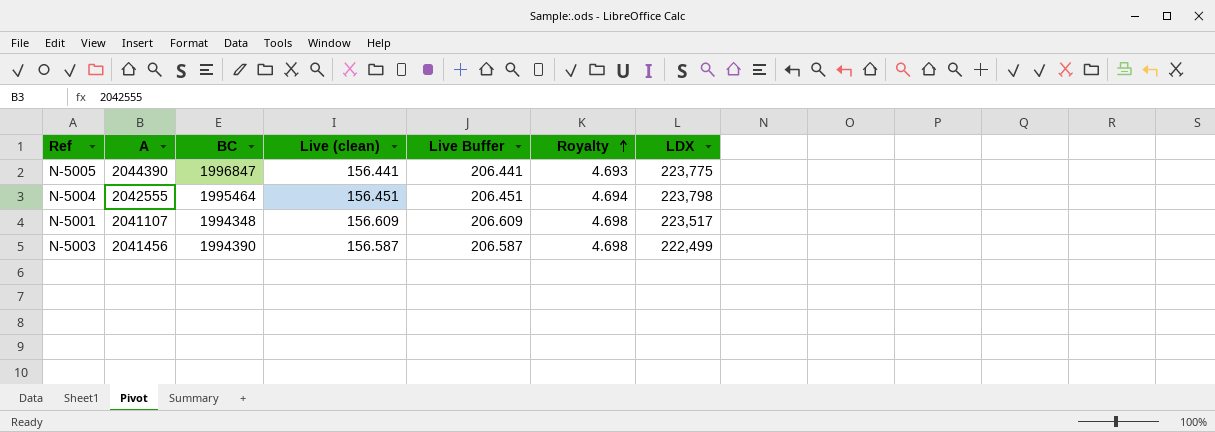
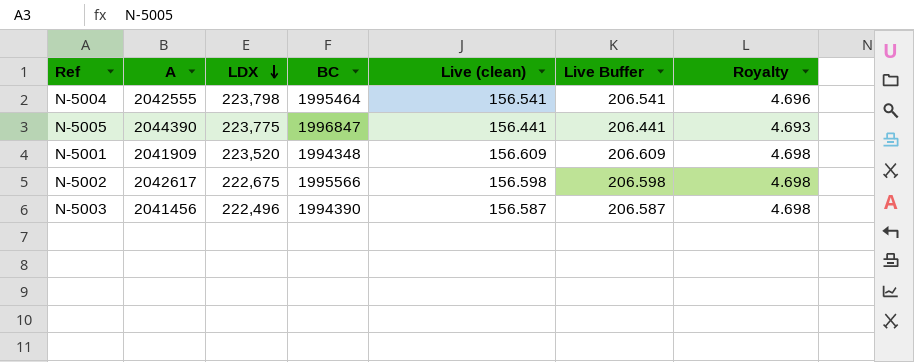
row order: Royalty ascending -> LDX descending
column LDX | position: 7 -> 3
N-5004 | Live (clean): 156.451 -> 156.541
N-5004 | Live Buffer: 206.451 -> 206.541
N-5004 | Royalty: 4.694 -> 4.696
N-5001 | A: 2041107 -> 2041909
N-5001 | LDX: 223,517 -> 223,520
row N-5002: none -> 2042617 | 222,675 | 1995566 | 156.598 | 206.598 | 4.698
N-5003 | LDX: 222,499 -> 222,496

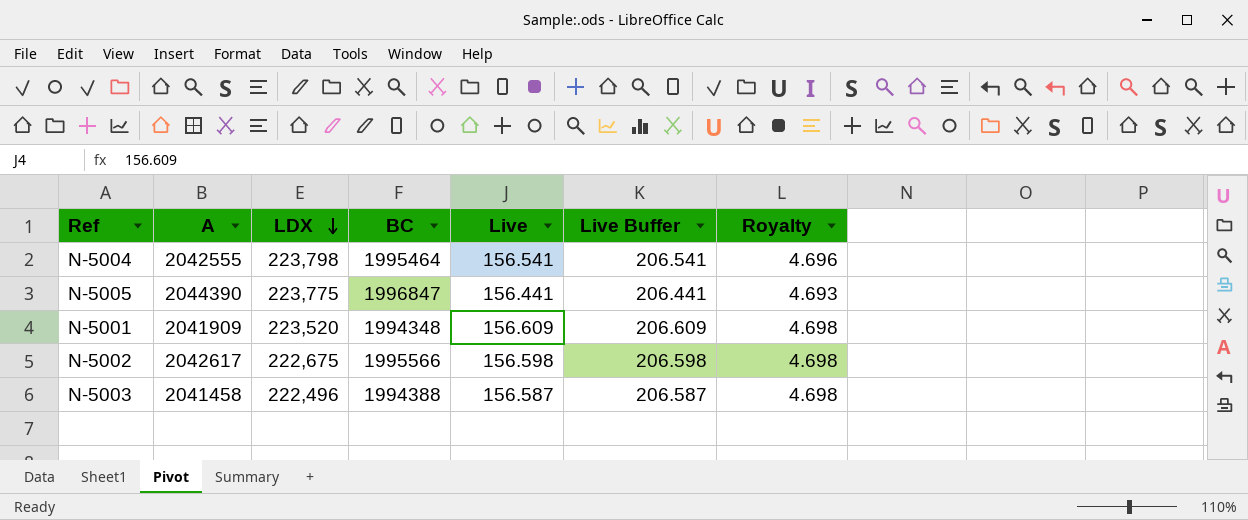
column name: Live (clean) -> Live
N-5003 | A: 2041456 -> 2041458
N-5003 | BC: 1994390 -> 1994388

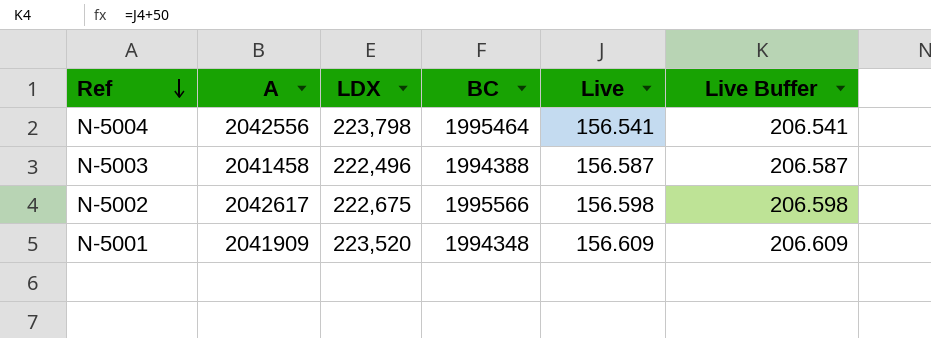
row order: LDX descending -> Ref descending
column Royalty | formula: [Live] * 0.03 -> none
row N-5005: 2044390 | 223,775 | 1996847 | 156.441 | 206.441 | 4.693 -> none
N-5004 | A: 2042555 -> 2042556

